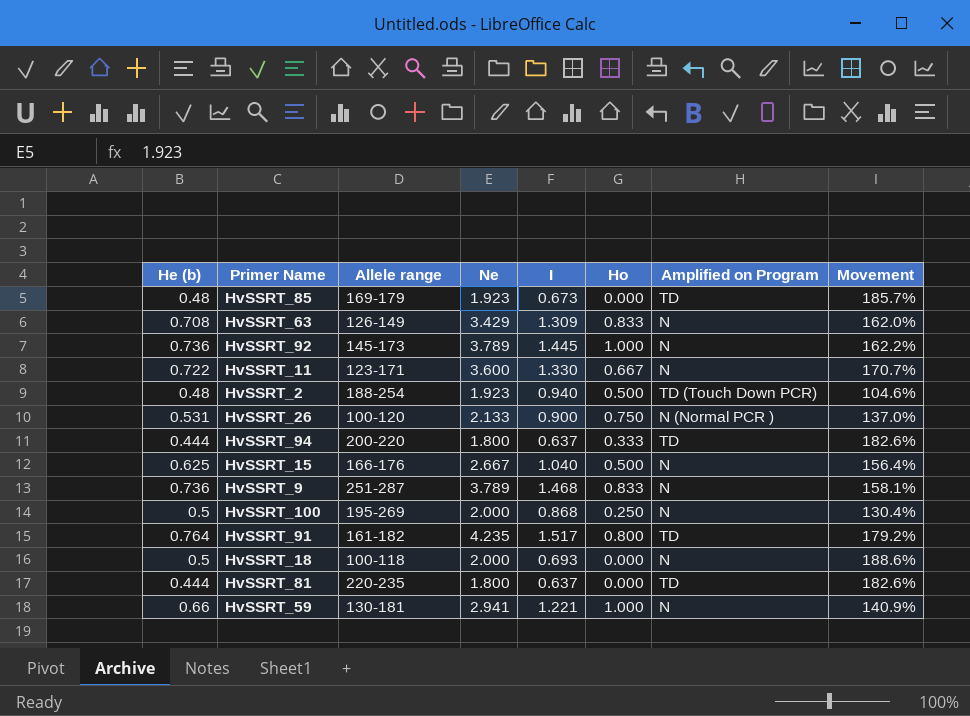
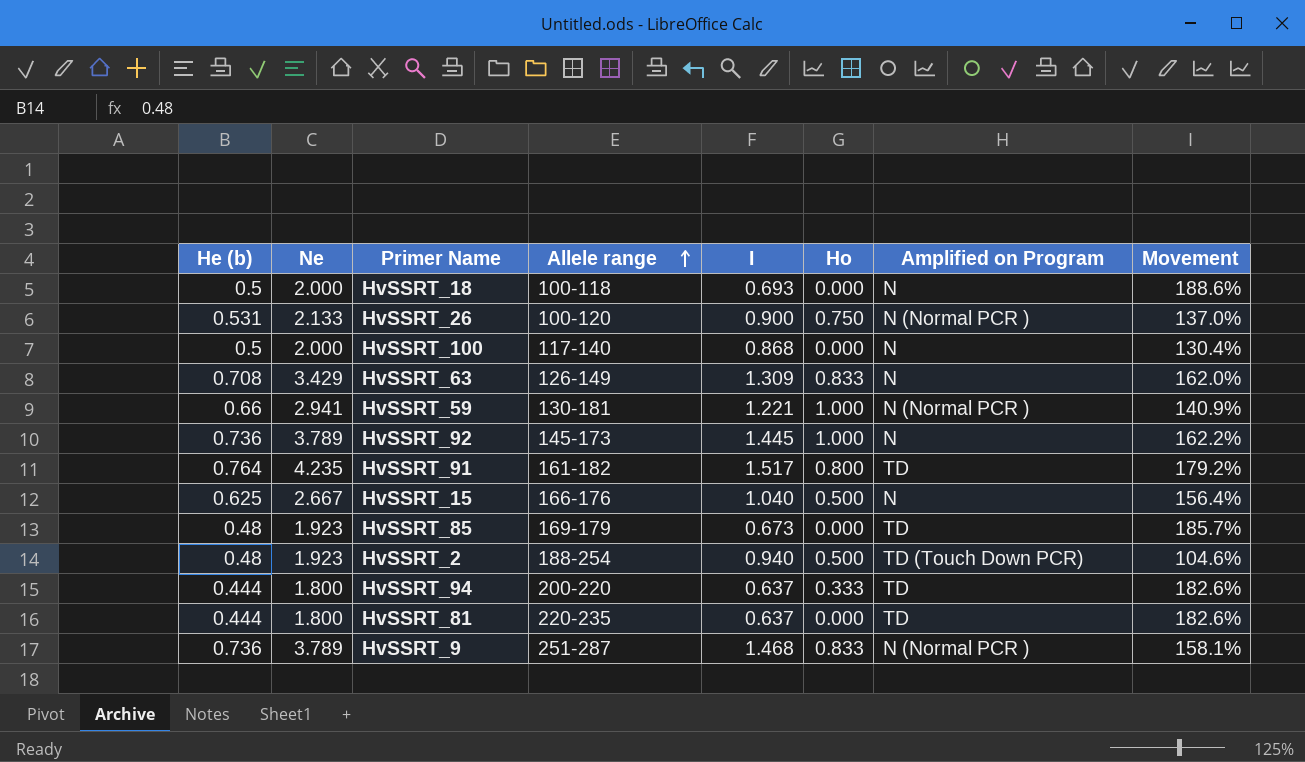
row order: none -> Allele range ascending
column Ne | position: 4 -> 2
row HvSSRT_11: 0.722 | 123-171 | 3.600 | 1.330 | 0.667 | N | 170.7% -> none
HvSSRT_100 | Allele range: 195-269 -> 117-140
HvSSRT_100 | Ho: 0.250 -> 0.000
HvSSRT_59 | Amplified on Program: N -> N (Normal PCR )
HvSSRT_9 | Amplified on Program: N -> N (Normal PCR )

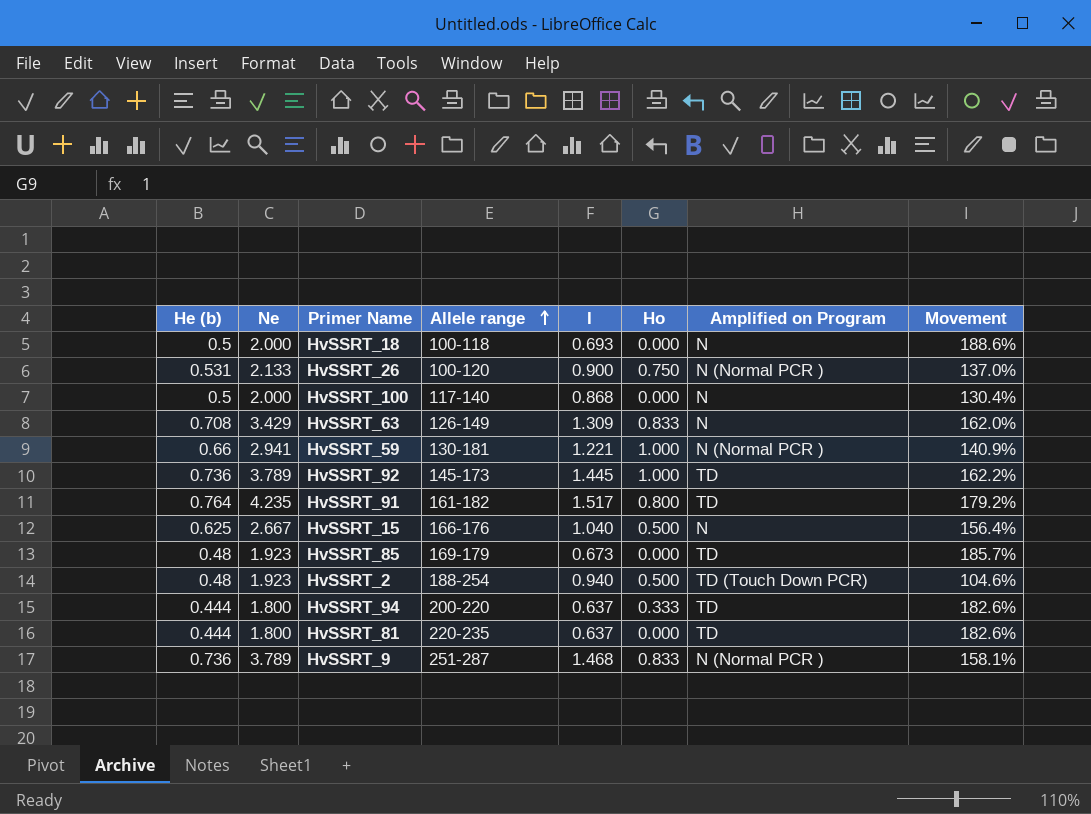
HvSSRT_92 | Amplified on Program: N -> TD

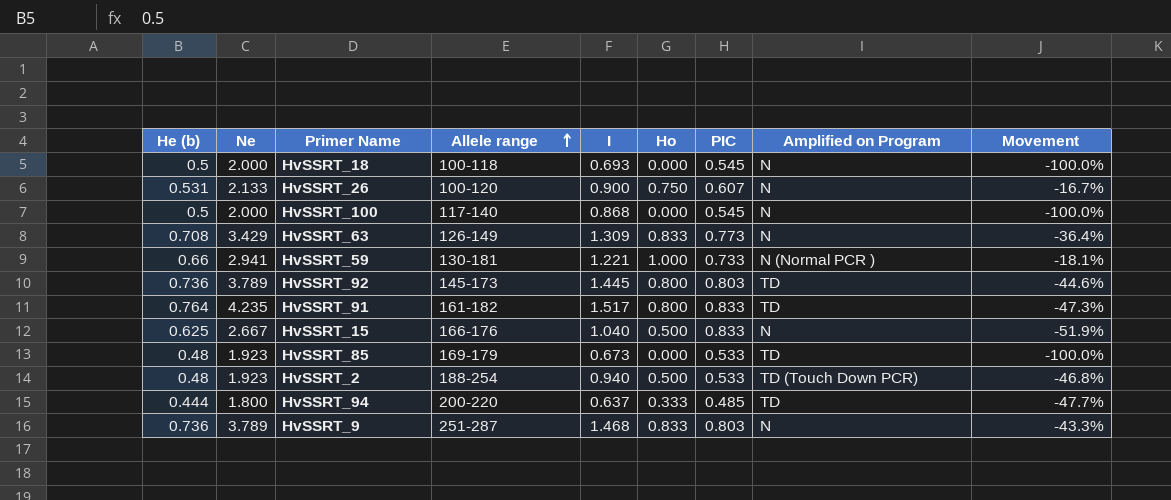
column PIC | position: none -> 7
column Movement | formula: ([Ne] - [I]) / [I] -> ([Ho] - [I]) / [I]
row HvSSRT_81: 0.444 | 1.800 | 220-235 | 0.637 | 0.000 | TD | 182.6% -> none
HvSSRT_26 | Amplified on Program: N (Normal PCR ) -> N
HvSSRT_92 | Ho: 1.000 -> 0.800
HvSSRT_9 | Amplified on Program: N (Normal PCR ) -> N

